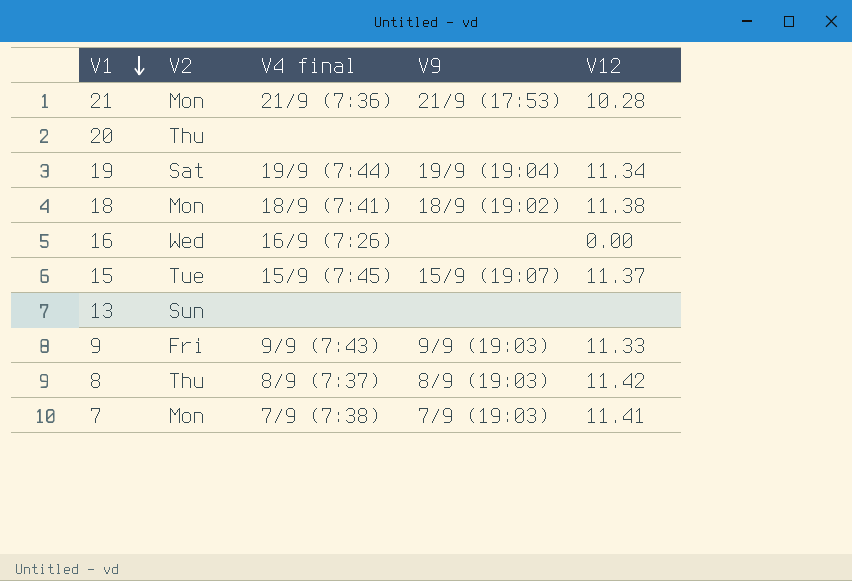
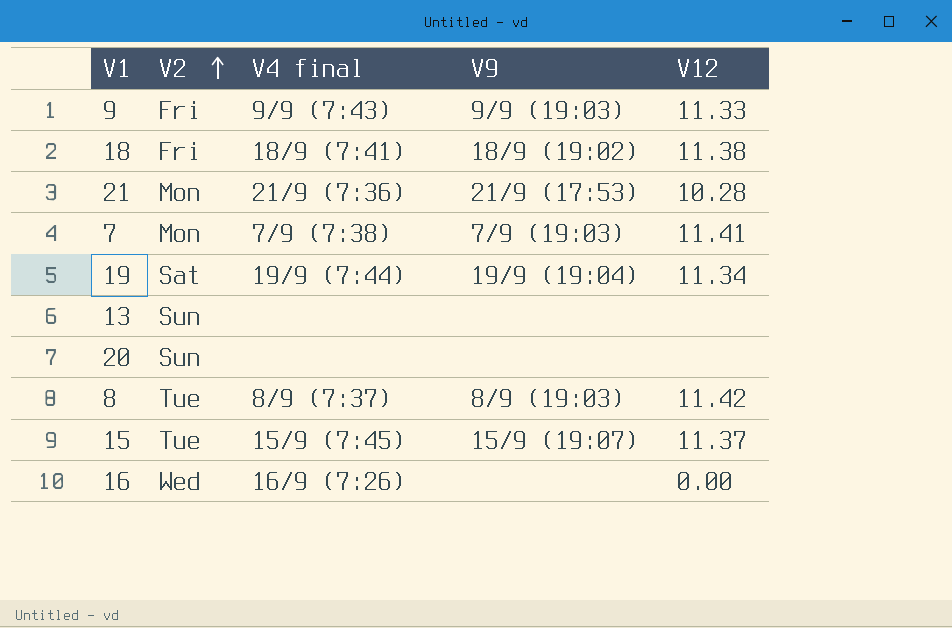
row order: V1 descending -> V2 ascending
18 | V2: Mon -> Fri
20 | V2: Thu -> Sun
8 | V2: Thu -> Tue

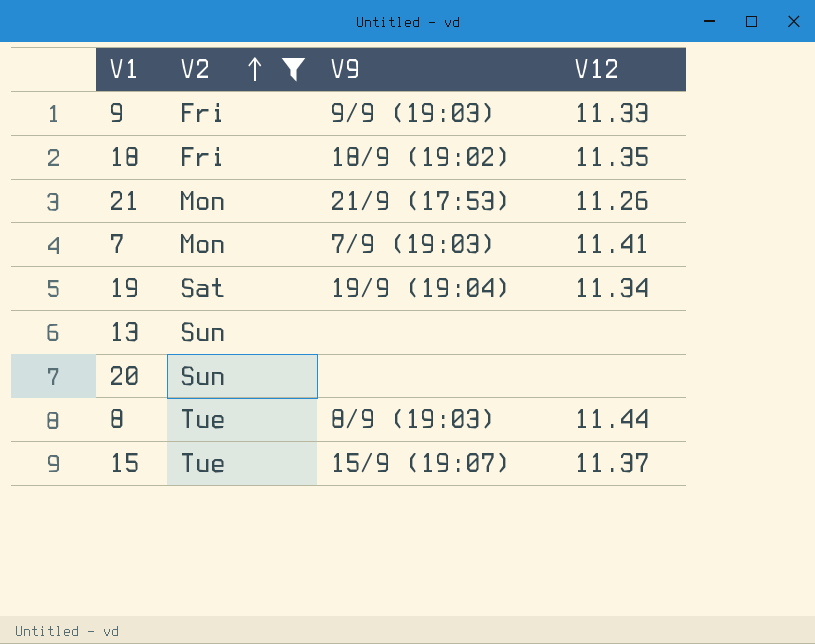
filter: none -> V2 != Wed
column V4 final | position: 3 -> none
18 | V12: 11.38 -> 11.35
21 | V12: 10.28 -> 11.26
8 | V12: 11.42 -> 11.44

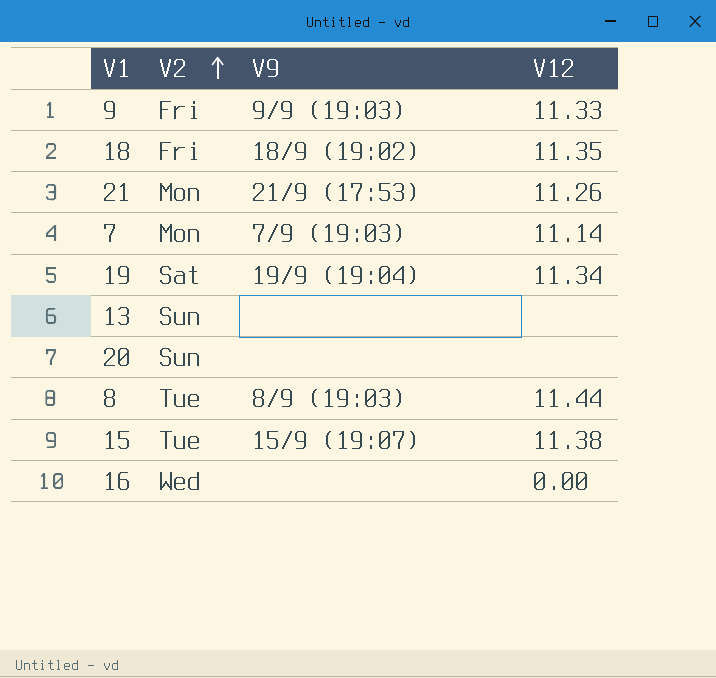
filter: V2 != Wed -> none
7 | V12: 11.41 -> 11.14
15 | V12: 11.37 -> 11.38

